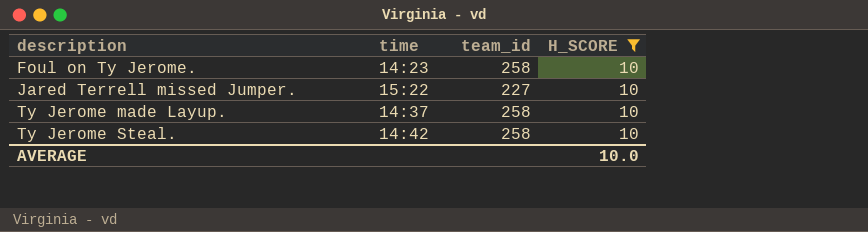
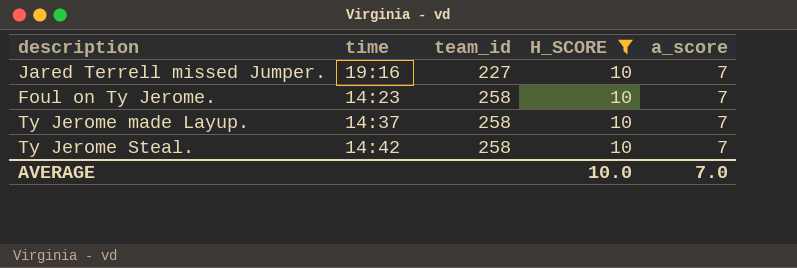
row order: description ascending -> team_id ascending
column a_score | position: none -> 5
Jared Terrell missed Jumper. | time: 15:22 -> 19:16

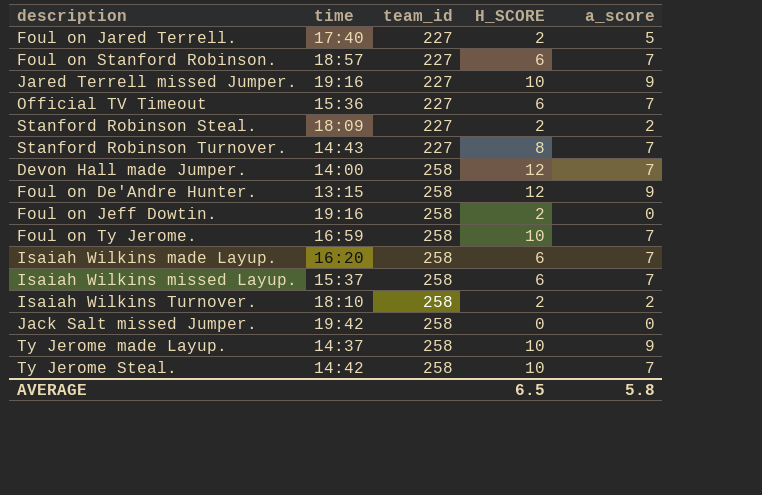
filter: H_SCORE = 10 -> none
Jared Terrell missed Jumper. | a_score: 7 -> 9
Foul on Ty Jerome. | time: 14:23 -> 16:59
Ty Jerome made Layup. | a_score: 7 -> 9
AVERAGE | H_SCORE: 10.0 -> 6.5
AVERAGE | a_score: 7.0 -> 5.8

